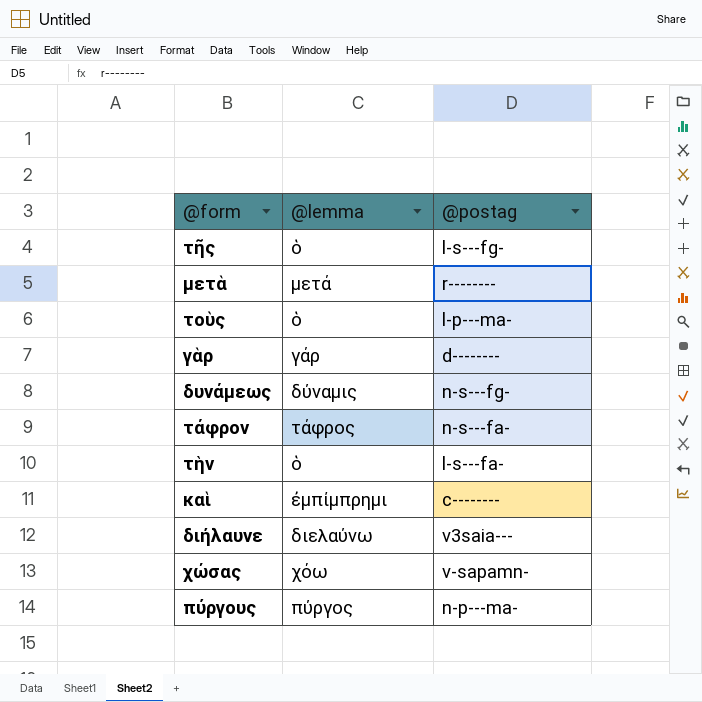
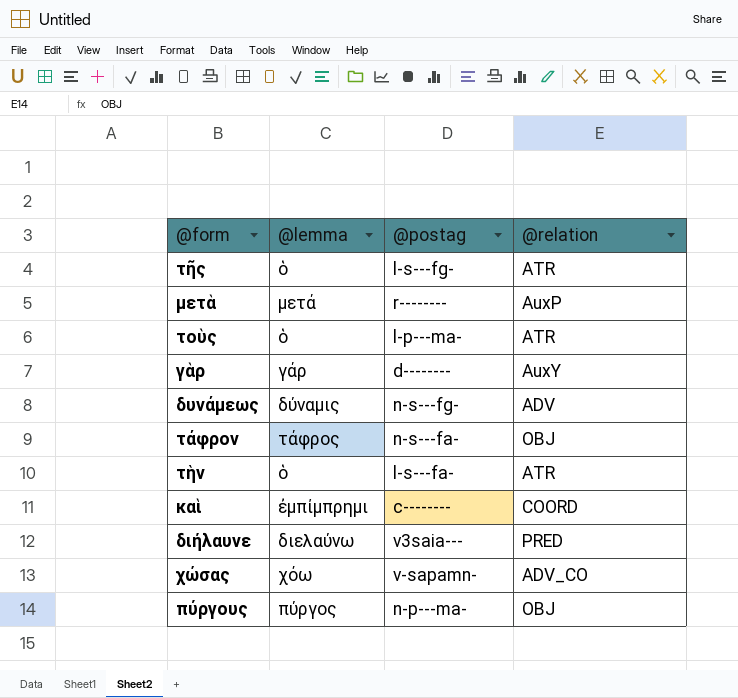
column @relation | position: none -> 4

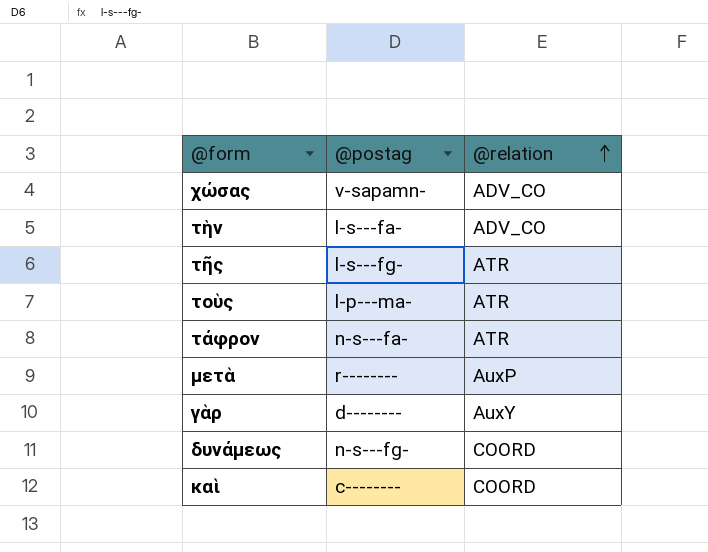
row order: none -> @relation ascending
column @lemma | position: 2 -> none
row διήλαυνε: διελαύνω | v3saia--- | PRED -> none
row πύργους: πύργος | n-p---ma- | OBJ -> none
τὴν | @relation: ATR -> ADV_CO
τάφρον | @relation: OBJ -> ATR
δυνάμεως | @relation: ADV -> COORD

